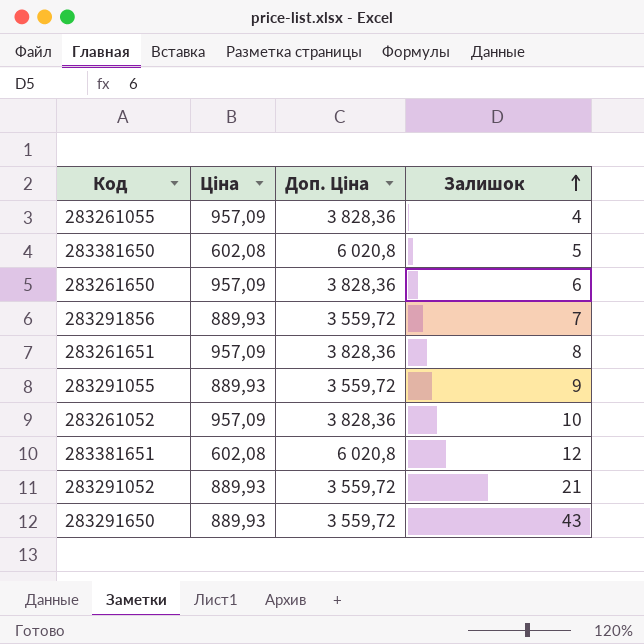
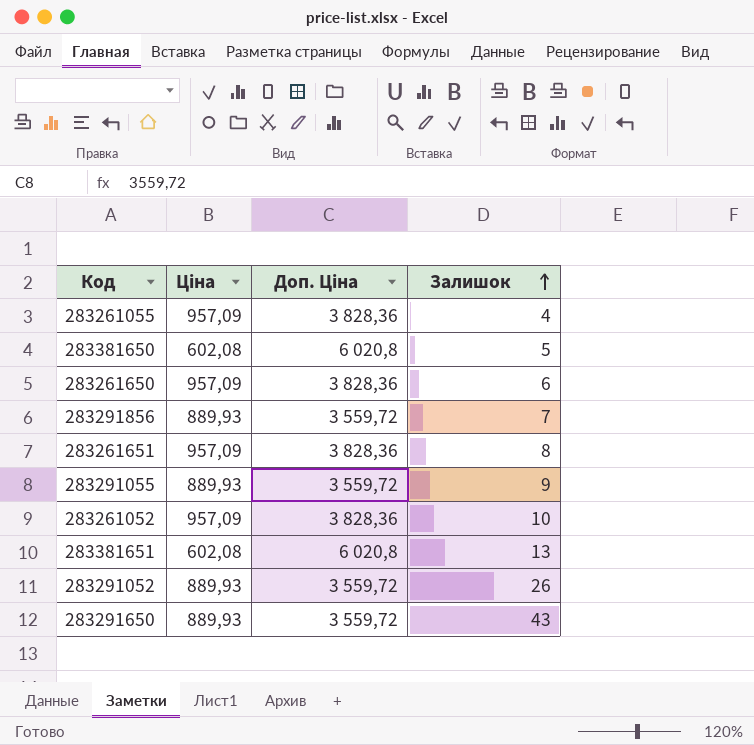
283381651 | Залишок: 12 -> 13
283291052 | Залишок: 21 -> 26

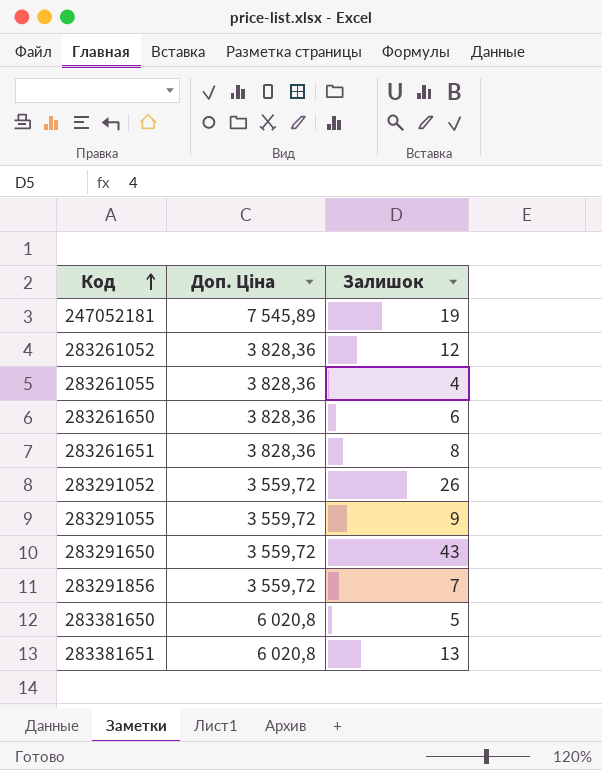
row order: Залишок ascending -> Код ascending
column Ціна | position: 2 -> none
row 247052181: none -> 7 545,89 | 19
283261052 | Залишок: 10 -> 12

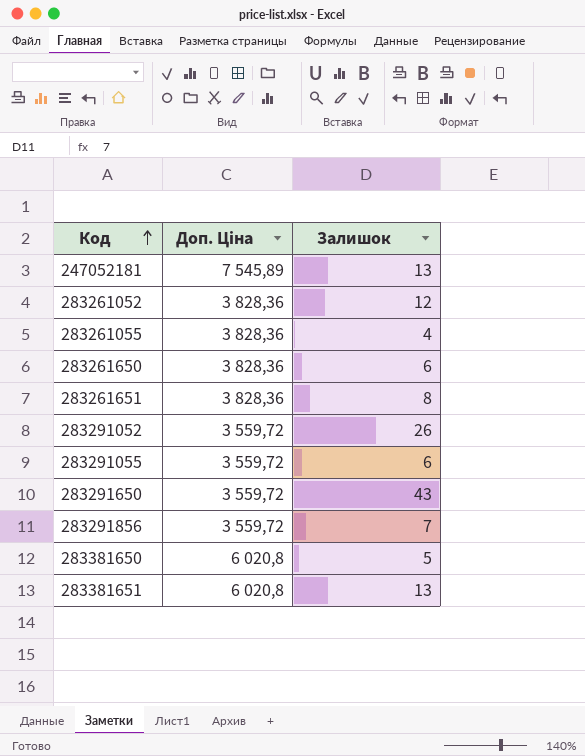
247052181 | Залишок: 19 -> 13
283291055 | Залишок: 9 -> 6

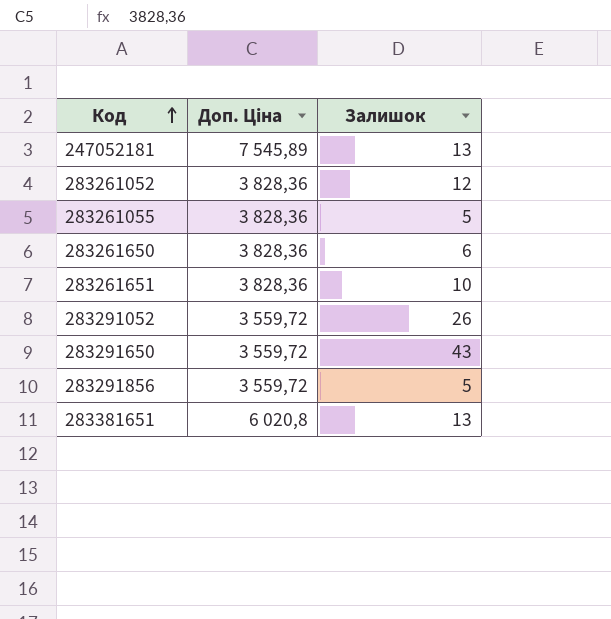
row 283291055: 3 559,72 | 6 -> none
row 283381650: 6 020,8 | 5 -> none
283261055 | Залишок: 4 -> 5
283261651 | Залишок: 8 -> 10
283291856 | Залишок: 7 -> 5

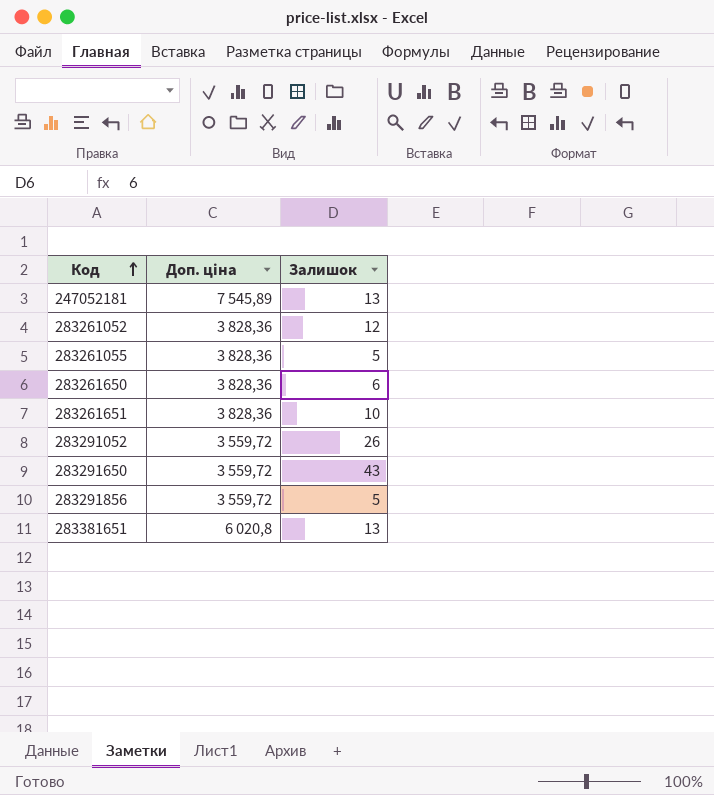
column name: Доп. Ціна -> Доп. ціна

